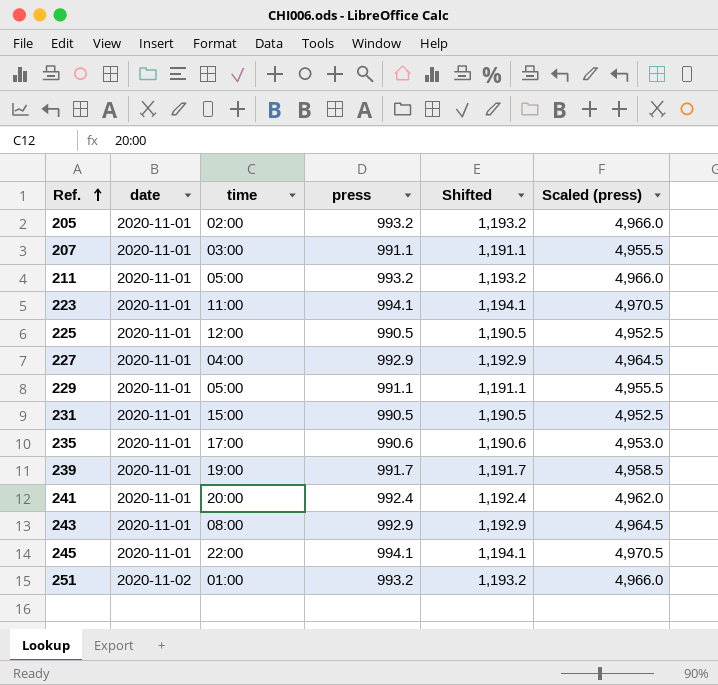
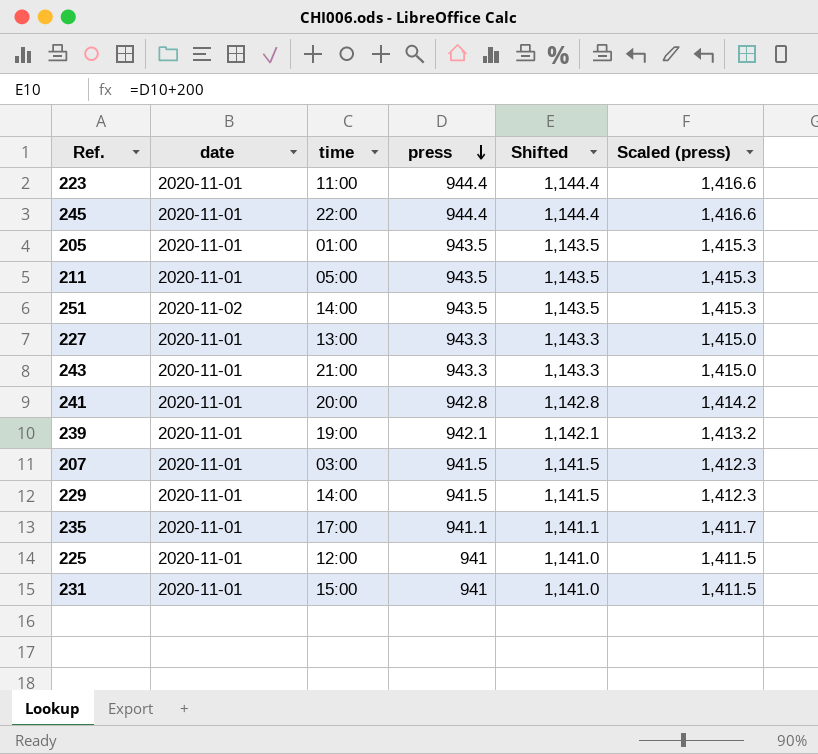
row order: Ref. ascending -> press descending
column Scaled (press) | formula: [press] * 5 -> [press] * 1.5
223 | press: 994.1 -> 944.4
223 | Shifted: 1,194.1 -> 1,144.4
245 | press: 994.1 -> 944.4
245 | Shifted: 1,194.1 -> 1,144.4
205 | time: 02:00 -> 01:00
205 | press: 993.2 -> 943.5
205 | Shifted: 1,193.2 -> 1,143.5
211 | press: 993.2 -> 943.5
211 | Shifted: 1,193.2 -> 1,143.5
251 | time: 01:00 -> 14:00
251 | press: 993.2 -> 943.5
251 | Shifted: 1,193.2 -> 1,143.5
227 | time: 04:00 -> 13:00
227 | press: 992.9 -> 943.3
227 | Shifted: 1,192.9 -> 1,143.3
243 | time: 08:00 -> 21:00
243 | press: 992.9 -> 943.3
243 | Shifted: 1,192.9 -> 1,143.3
241 | press: 992.4 -> 942.8
241 | Shifted: 1,192.4 -> 1,142.8
239 | press: 991.7 -> 942.1
239 | Shifted: 1,191.7 -> 1,142.1
207 | press: 991.1 -> 941.5
207 | Shifted: 1,191.1 -> 1,141.5
229 | time: 05:00 -> 14:00
229 | press: 991.1 -> 941.5
229 | Shifted: 1,191.1 -> 1,141.5
235 | press: 990.6 -> 941.1
235 | Shifted: 1,190.6 -> 1,141.1
225 | press: 990.5 -> 941
225 | Shifted: 1,190.5 -> 1,141.0
231 | press: 990.5 -> 941
231 | Shifted: 1,190.5 -> 1,141.0

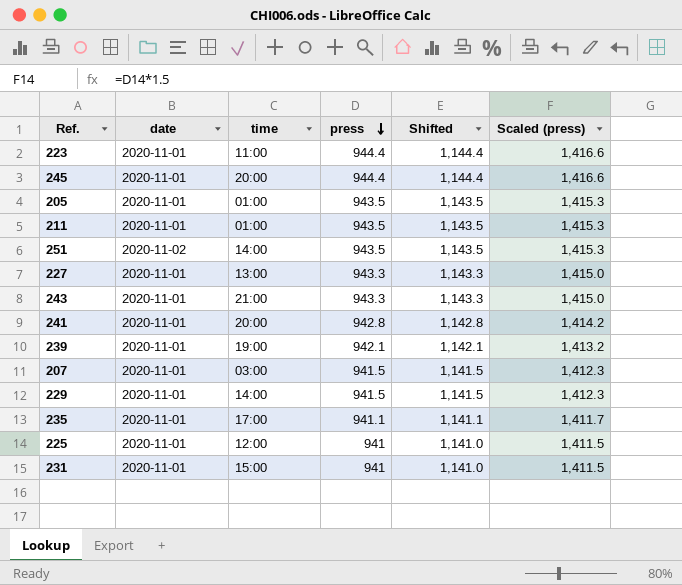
245 | time: 22:00 -> 20:00
211 | time: 05:00 -> 01:00

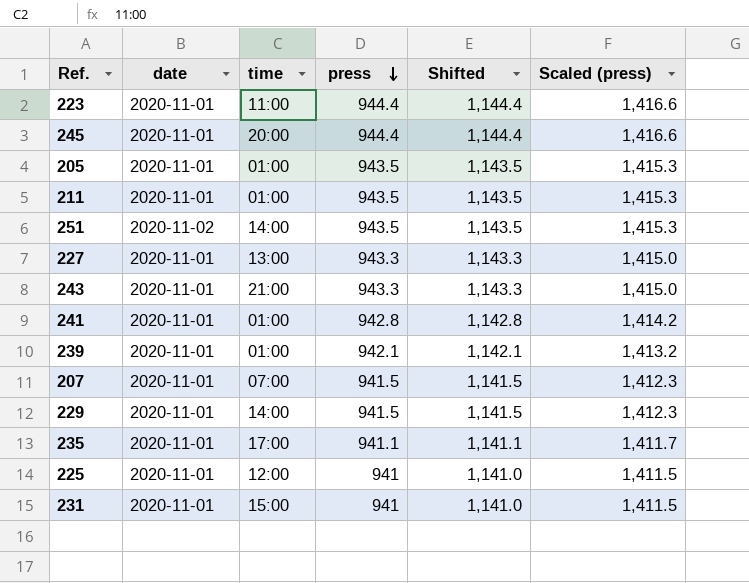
241 | time: 20:00 -> 01:00
239 | time: 19:00 -> 01:00
207 | time: 03:00 -> 07:00

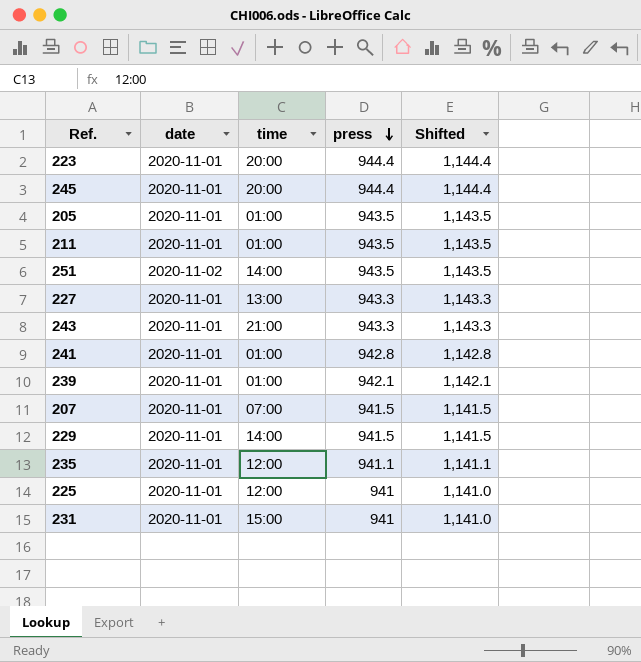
column Scaled (press) | formula: [press] * 1.5 -> none
223 | time: 11:00 -> 20:00
235 | time: 17:00 -> 12:00

